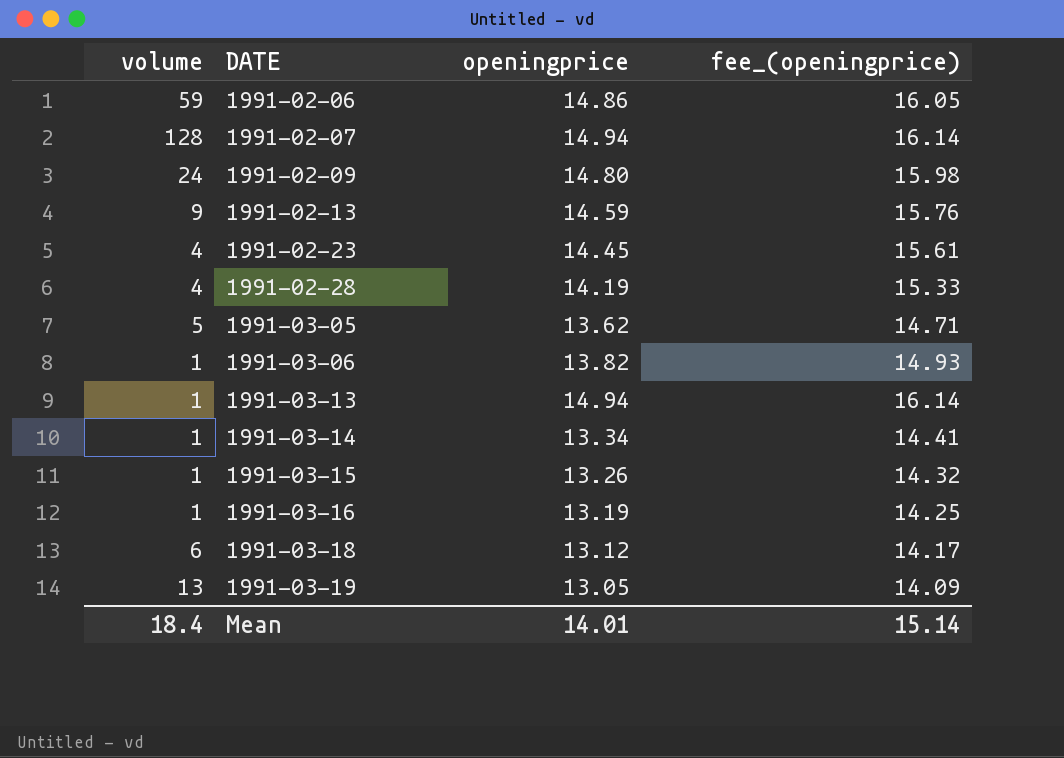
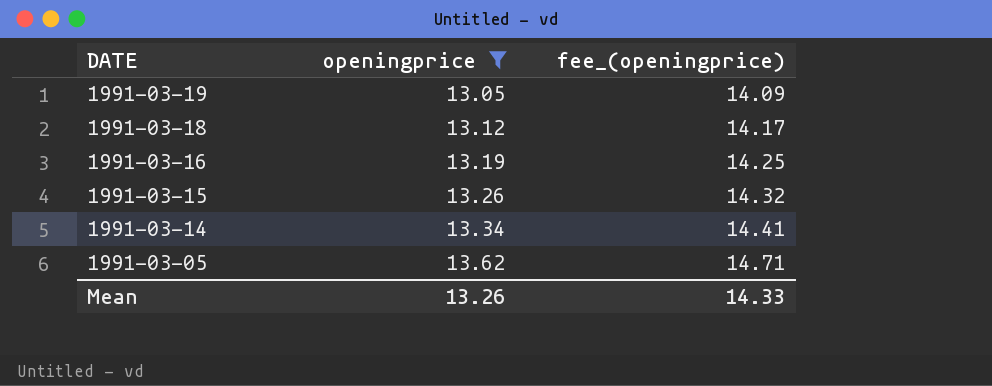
filter: none -> openingprice <= 13.62
row order: DATE ascending -> DATE descending
column volume | position: 1 -> none
Mean | openingprice: 14.01 -> 13.26
Mean | fee_(openingprice): 15.14 -> 14.33

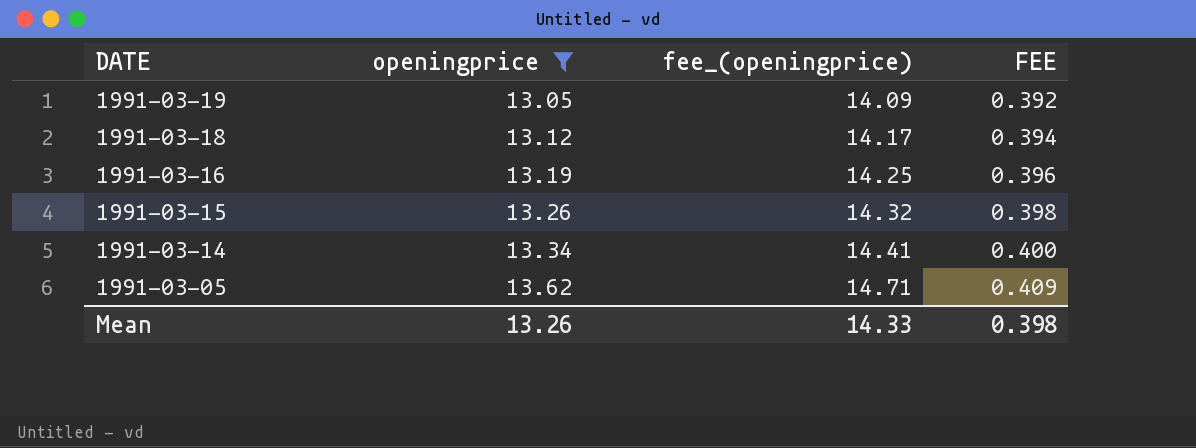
column FEE | formula: none -> [openingprice] * 0.03

